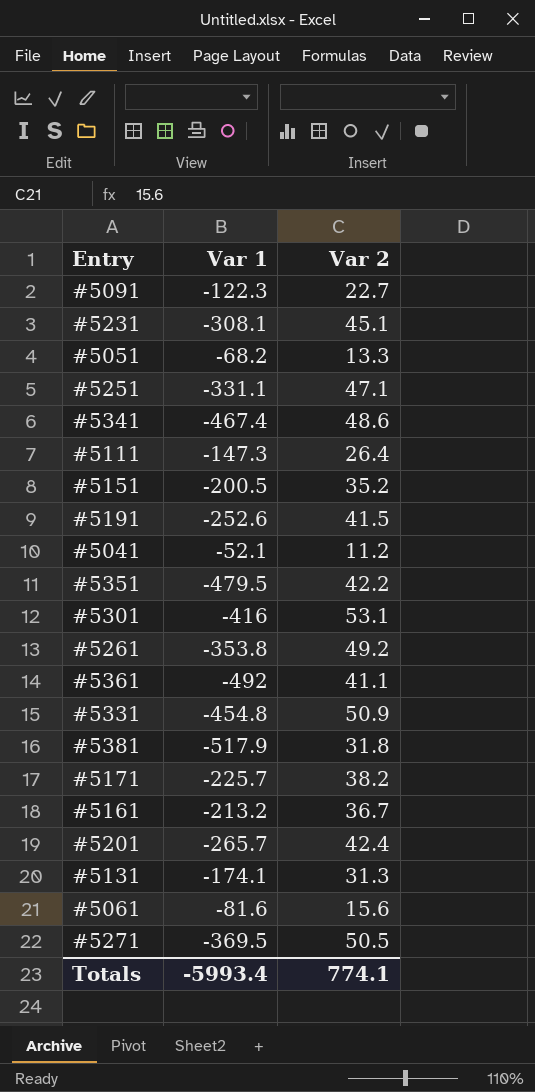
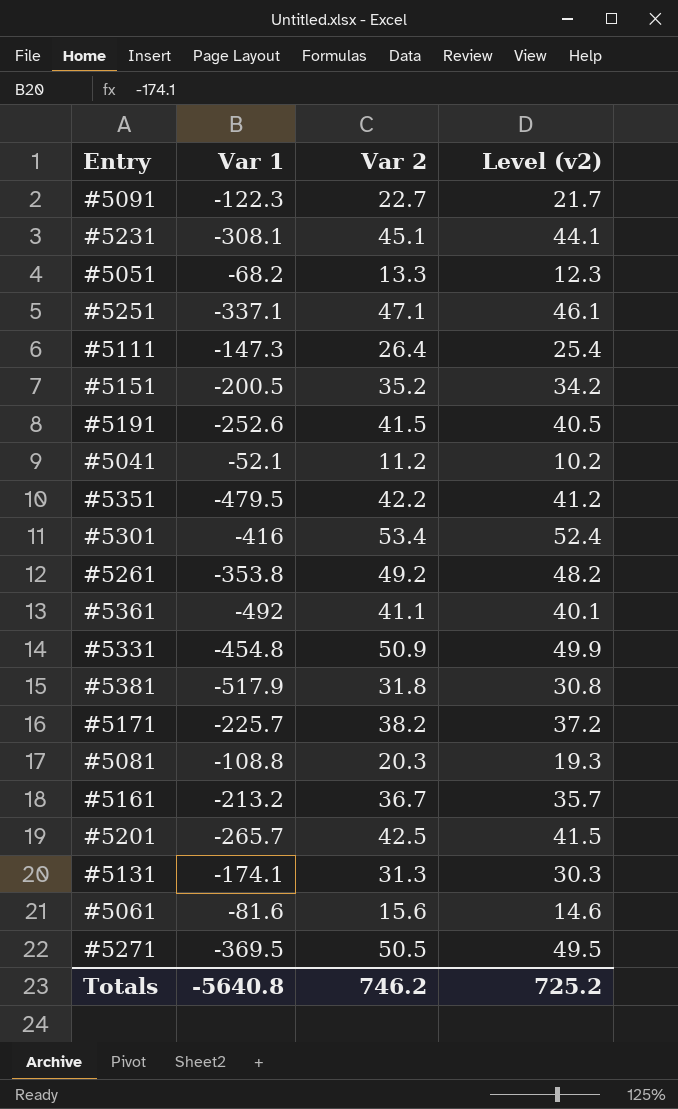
column Level (v2) | formula: none -> [Var 2] - 1
row #5341: -467.4 | 48.6 -> none
#5251 | Var 1: -331.1 -> -337.1
#5301 | Var 2: 53.1 -> 53.4
row #5081: none -> -108.8 | 20.3 | 19.3
#5201 | Var 2: 42.4 -> 42.5
Totals | Var 1: -5993.4 -> -5640.8
Totals | Var 2: 774.1 -> 746.2

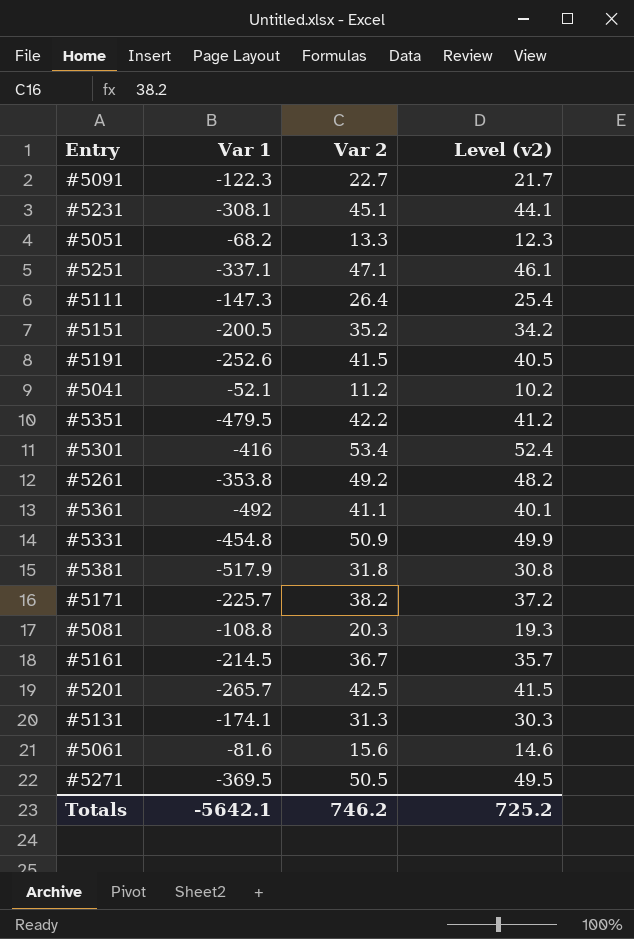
#5161 | Var 1: -213.2 -> -214.5
Totals | Var 1: -5640.8 -> -5642.1

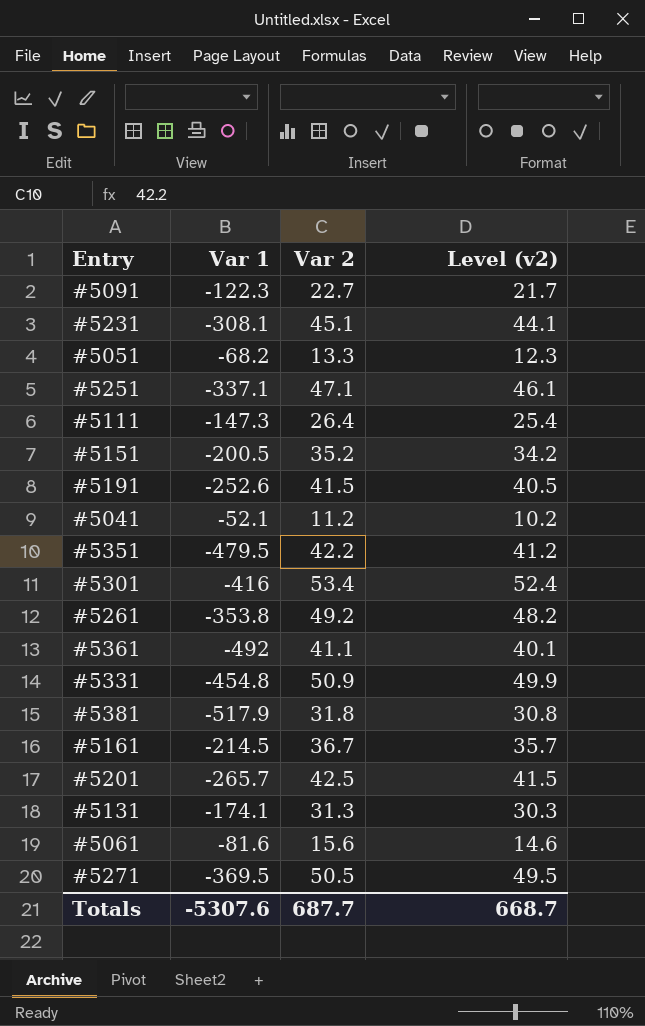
row #5171: -225.7 | 38.2 | 37.2 -> none
row #5081: -108.8 | 20.3 | 19.3 -> none
Totals | Var 1: -5642.1 -> -5307.6
Totals | Var 2: 746.2 -> 687.7
Totals | Level (v2): 725.2 -> 668.7

